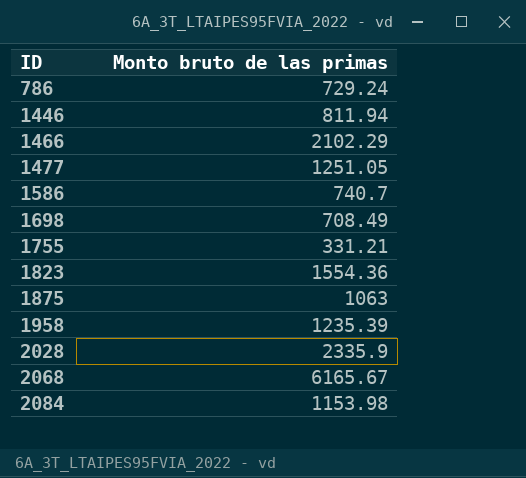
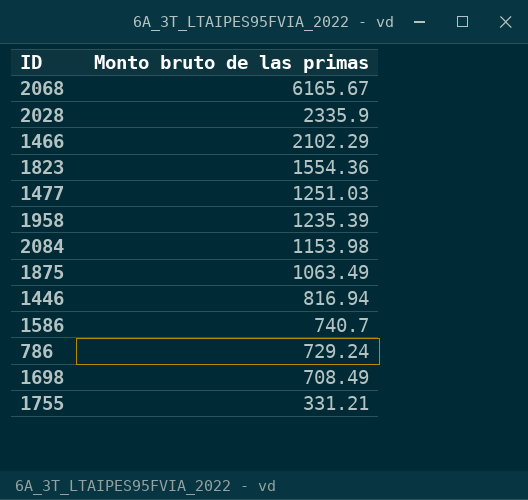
row order: ID ascending -> Monto bruto de las primas descending
1477 | Monto bruto de las primas: 1251.05 -> 1251.03
1875 | Monto bruto de las primas: 1063 -> 1063.49
1446 | Monto bruto de las primas: 811.94 -> 816.94

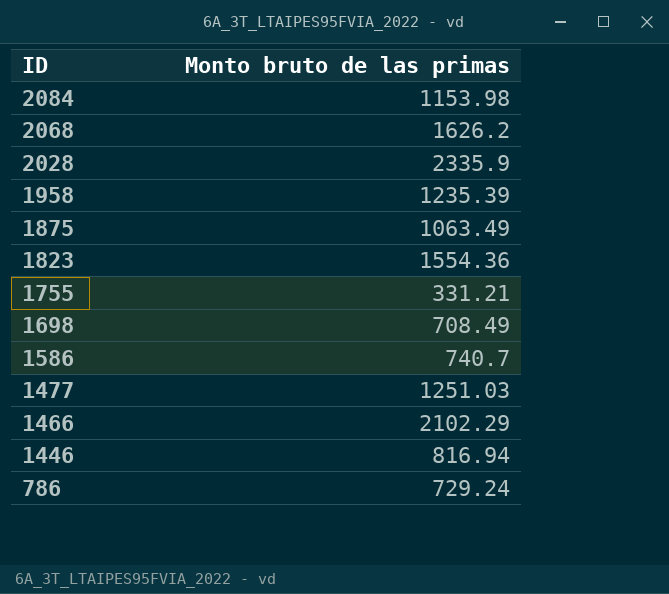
row order: Monto bruto de las primas descending -> ID descending
2068 | Monto bruto de las primas: 6165.67 -> 1626.2

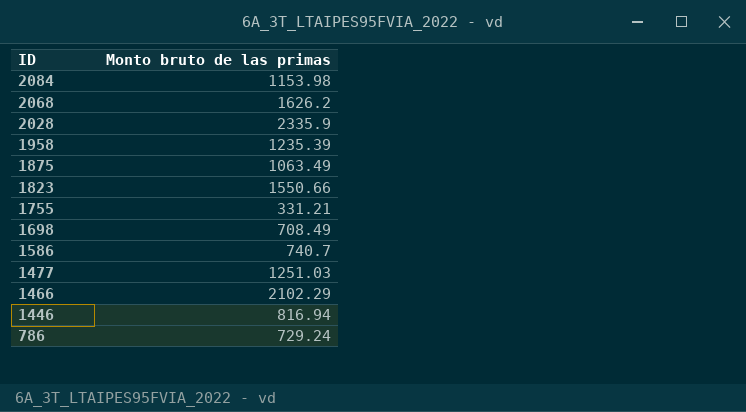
1823 | Monto bruto de las primas: 1554.36 -> 1550.66

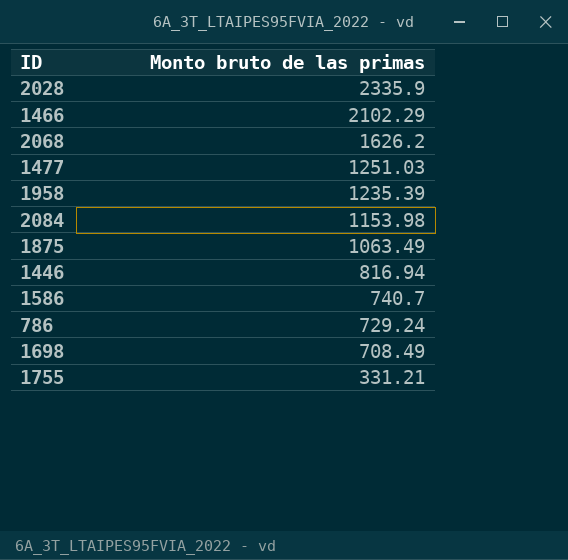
row order: ID descending -> Monto bruto de las primas descending
row 1823: 1550.66 -> none

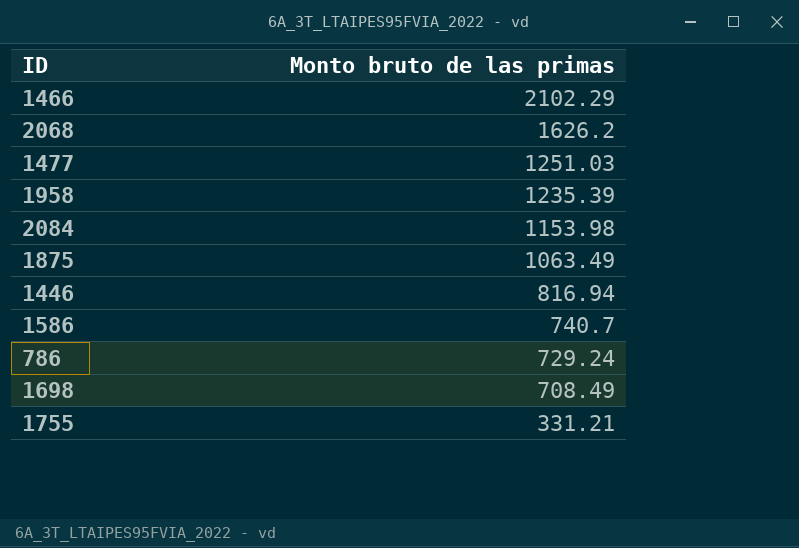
row 2028: 2335.9 -> none

